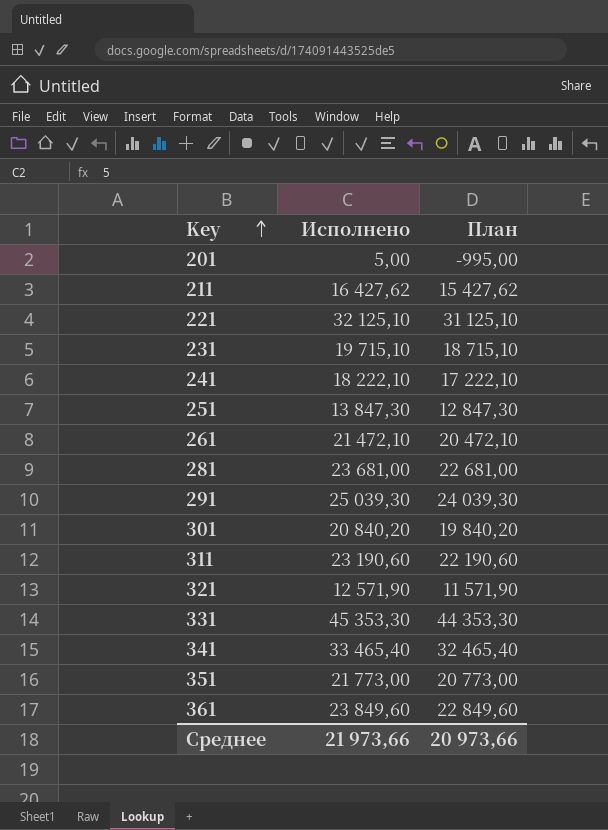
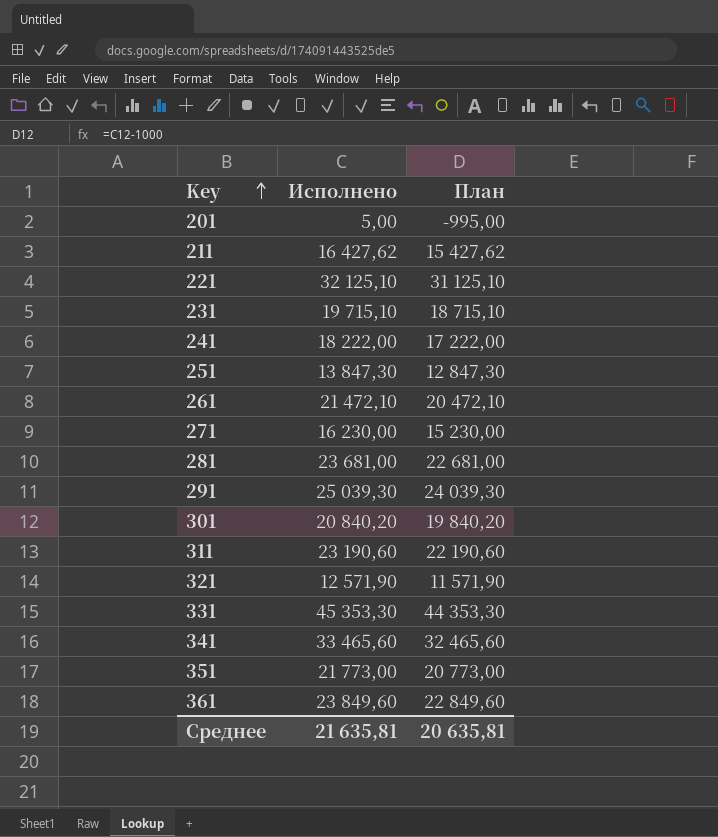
241 | Исполнено: 18 222,10 -> 18 222,00
241 | План: 17 222,10 -> 17 222,00
row 271: none -> 16 230,00 | 15 230,00
341 | Исполнено: 33 465,40 -> 33 465,60
341 | План: 32 465,40 -> 32 465,60
Среднее | Исполнено: 21 973,66 -> 21 635,81
Среднее | План: 20 973,66 -> 20 635,81

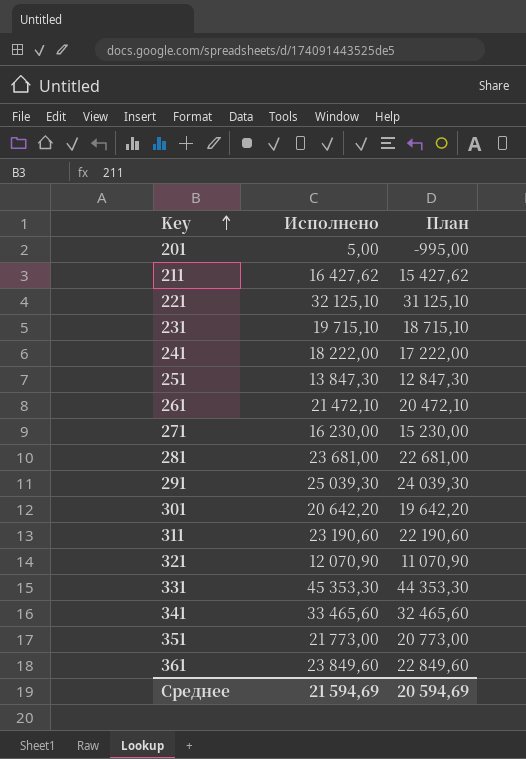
301 | Исполнено: 20 840,20 -> 20 642,20
301 | План: 19 840,20 -> 19 642,20
321 | Исполнено: 12 571,90 -> 12 070,90
321 | План: 11 571,90 -> 11 070,90
Среднее | Исполнено: 21 635,81 -> 21 594,69
Среднее | План: 20 635,81 -> 20 594,69

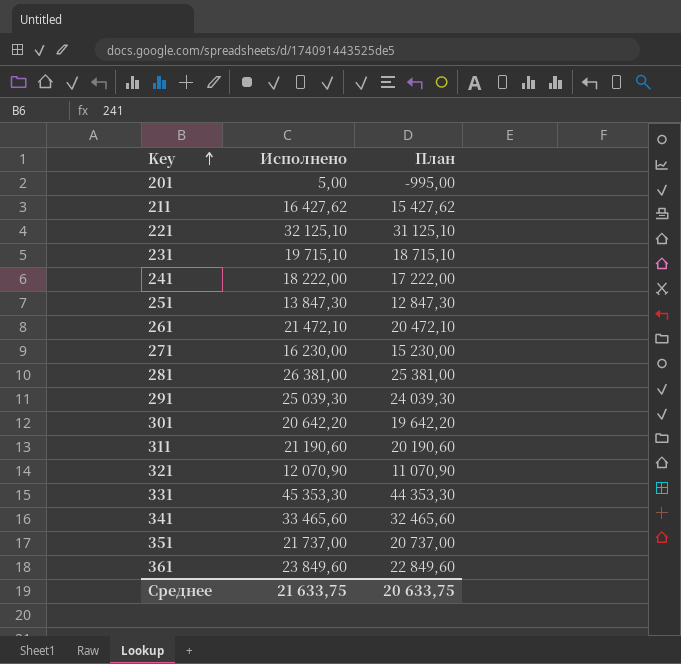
281 | Исполнено: 23 681,00 -> 26 381,00
281 | План: 22 681,00 -> 25 381,00
311 | Исполнено: 23 190,60 -> 21 190,60
311 | План: 22 190,60 -> 20 190,60
351 | Исполнено: 21 773,00 -> 21 737,00
351 | План: 20 773,00 -> 20 737,00
Среднее | Исполнено: 21 594,69 -> 21 633,75
Среднее | План: 20 594,69 -> 20 633,75

